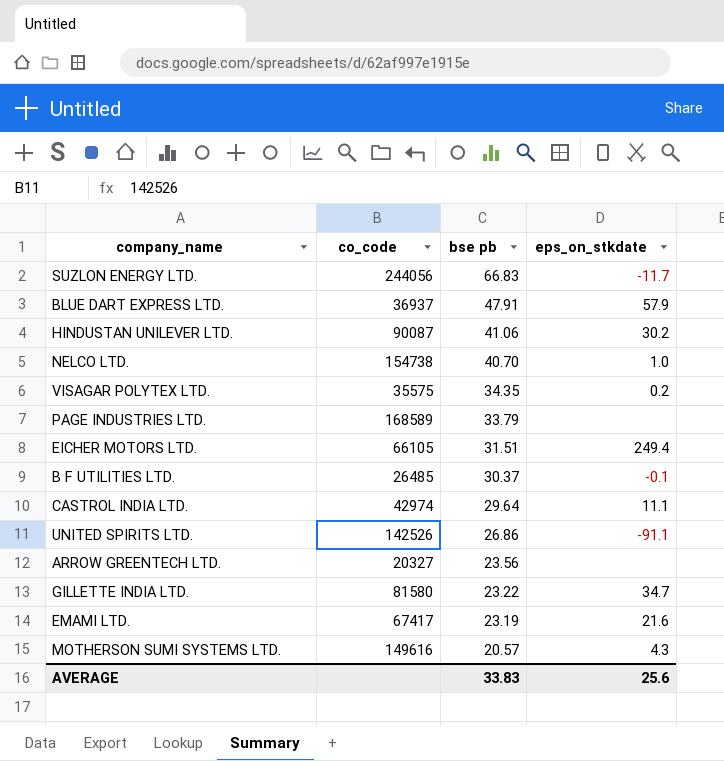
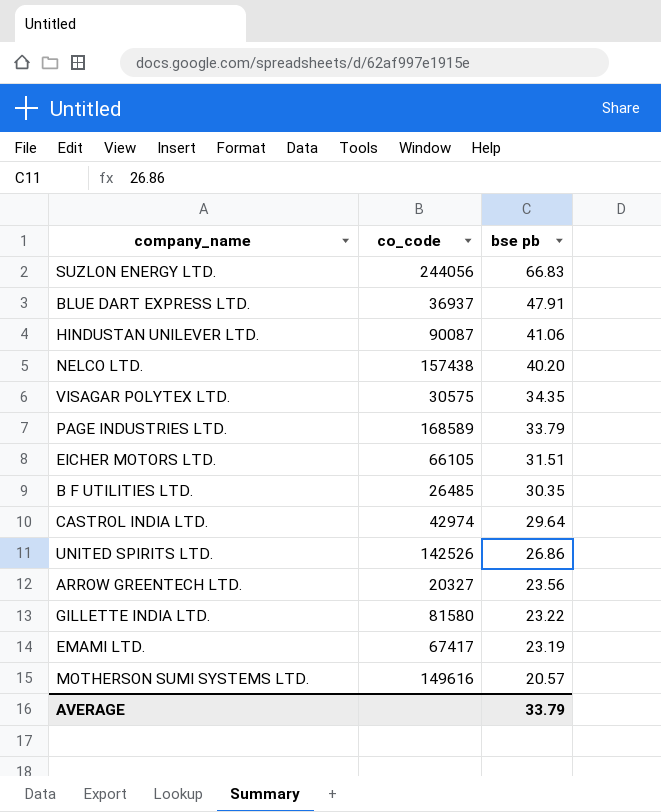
column eps_on_stkdate | position: 4 -> none
NELCO LTD. | co_code: 154738 -> 157438
NELCO LTD. | bse pb: 40.70 -> 40.20
VISAGAR POLYTEX LTD. | co_code: 35575 -> 30575
B F UTILITIES LTD. | bse pb: 30.37 -> 30.35
AVERAGE | bse pb: 33.83 -> 33.79

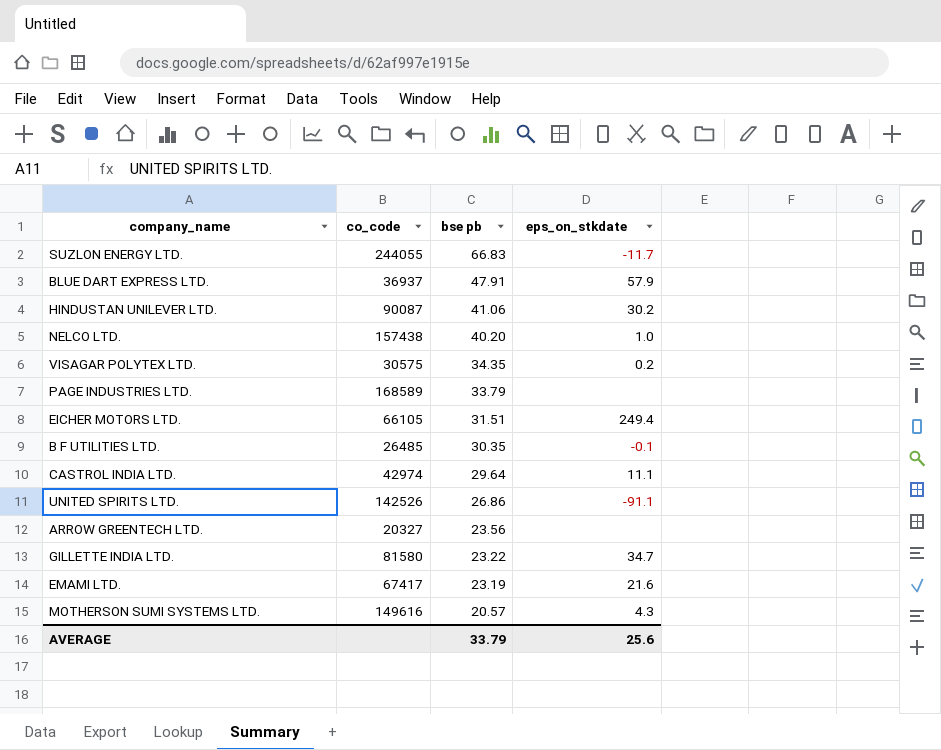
column eps_on_stkdate | position: none -> 4
SUZLON ENERGY LTD. | co_code: 244056 -> 244055

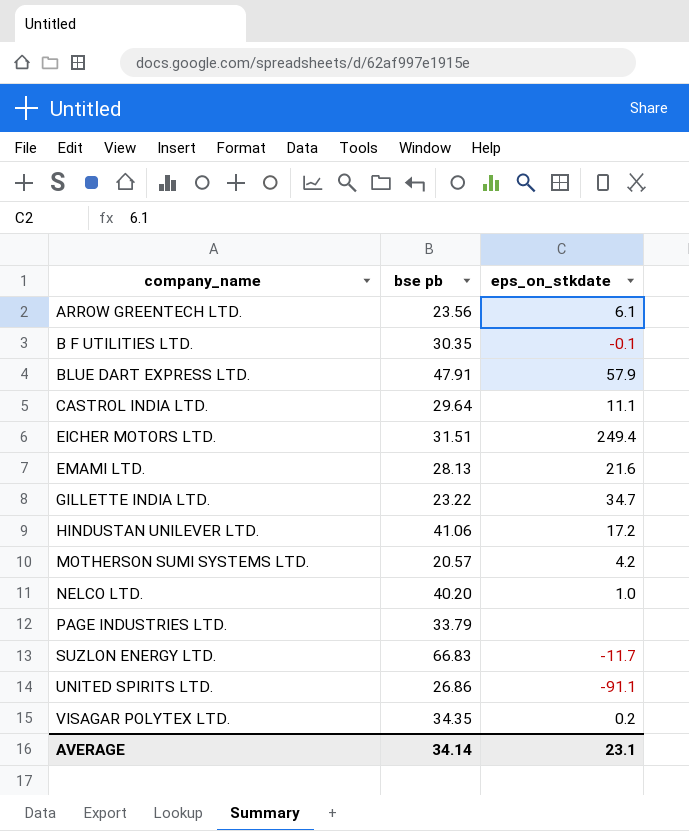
row order: bse pb descending -> company_name ascending
column co_code | position: 2 -> none
ARROW GREENTECH LTD. | eps_on_stkdate: none -> 6.1
EMAMI LTD. | bse pb: 23.19 -> 28.13
HINDUSTAN UNILEVER LTD. | eps_on_stkdate: 30.2 -> 17.2
MOTHERSON SUMI SYSTEMS LTD. | eps_on_stkdate: 4.3 -> 4.2
AVERAGE | bse pb: 33.79 -> 34.14
AVERAGE | eps_on_stkdate: 25.6 -> 23.1

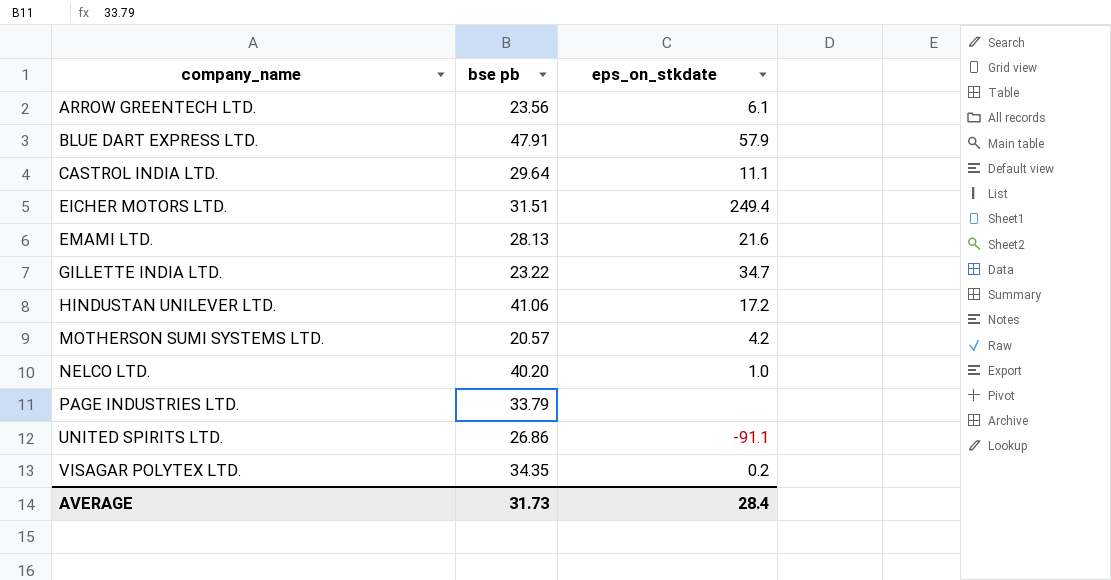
row B F UTILITIES LTD.: 30.35 | -0.1 -> none
row SUZLON ENERGY LTD.: 66.83 | -11.7 -> none
AVERAGE | bse pb: 34.14 -> 31.73
AVERAGE | eps_on_stkdate: 23.1 -> 28.4

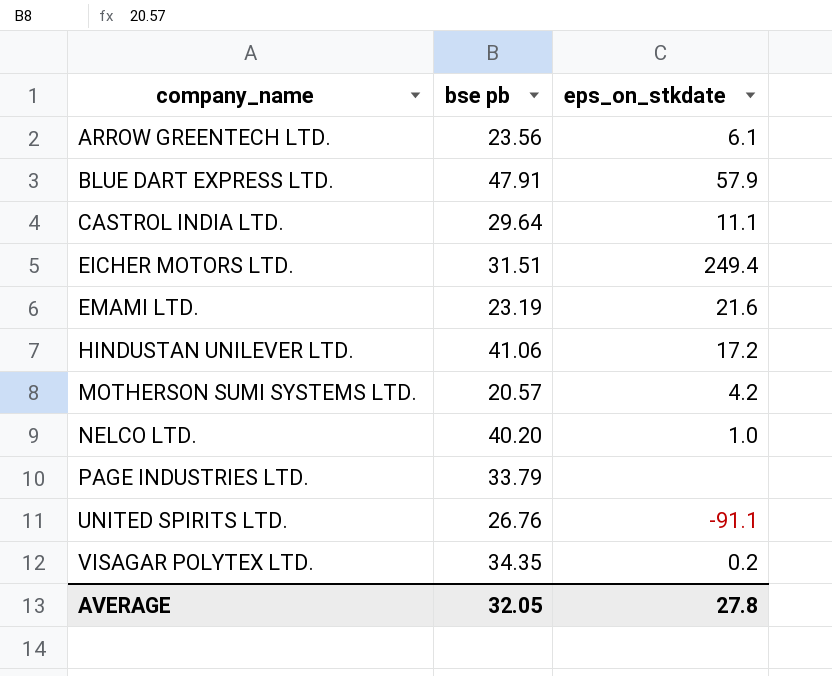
row GILLETTE INDIA LTD.: 23.22 | 34.7 -> none
EMAMI LTD. | bse pb: 28.13 -> 23.19
UNITED SPIRITS LTD. | bse pb: 26.86 -> 26.76
AVERAGE | bse pb: 31.73 -> 32.05
AVERAGE | eps_on_stkdate: 28.4 -> 27.8

